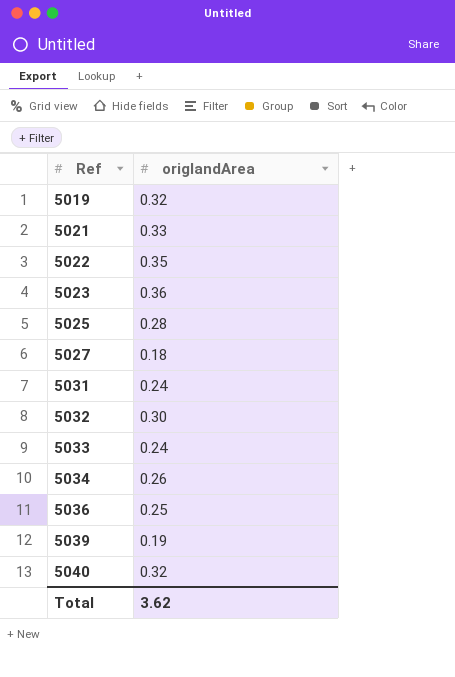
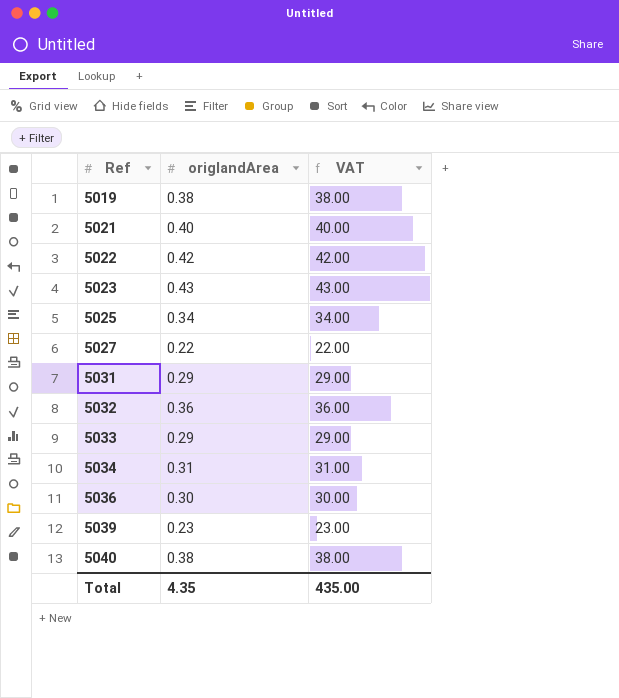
column VAT | formula: none -> [origlandArea] * 100
5019 | origlandArea: 0.32 -> 0.38
5021 | origlandArea: 0.33 -> 0.40
5022 | origlandArea: 0.35 -> 0.42
5023 | origlandArea: 0.36 -> 0.43
5025 | origlandArea: 0.28 -> 0.34
5027 | origlandArea: 0.18 -> 0.22
5031 | origlandArea: 0.24 -> 0.29
5032 | origlandArea: 0.30 -> 0.36
5033 | origlandArea: 0.24 -> 0.29
5034 | origlandArea: 0.26 -> 0.31
5036 | origlandArea: 0.25 -> 0.30
5039 | origlandArea: 0.19 -> 0.23
5040 | origlandArea: 0.32 -> 0.38
Total | origlandArea: 3.62 -> 4.35

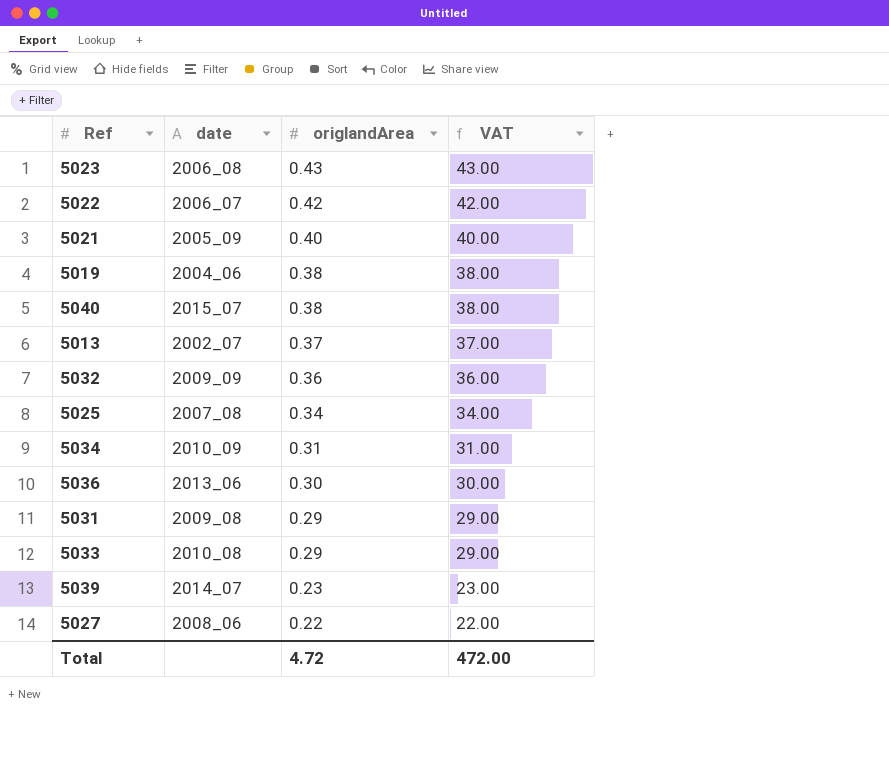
row order: Ref ascending -> origlandArea descending
column date | position: none -> 2
row 5013: none -> 2002_07 | 0.37 | 37.00
Total | origlandArea: 4.35 -> 4.72
Total | VAT: 435.00 -> 472.00

